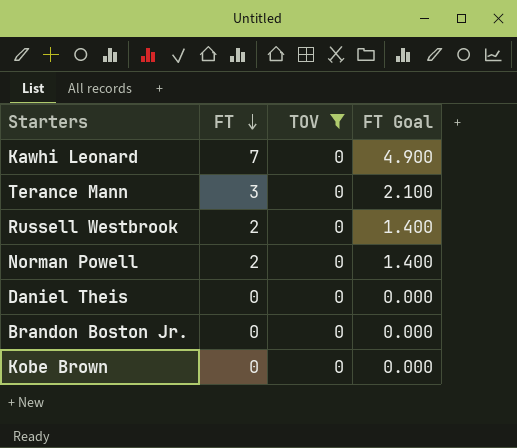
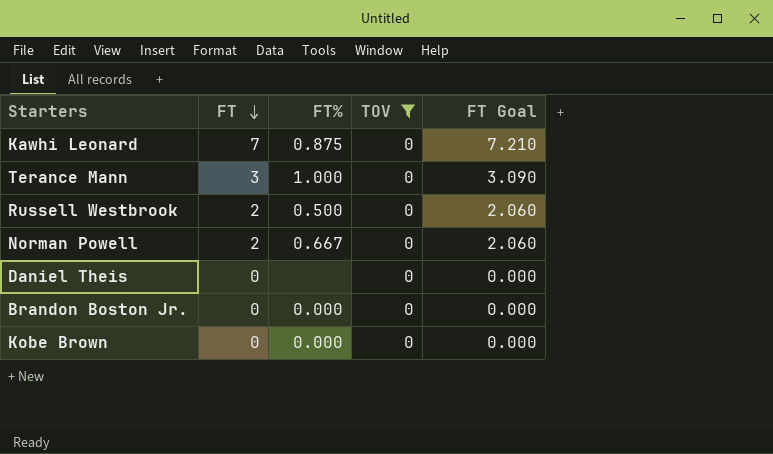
column FT% | position: none -> 3
column FT Goal | formula: [FT] * 0.7 -> [FT] * 1.03

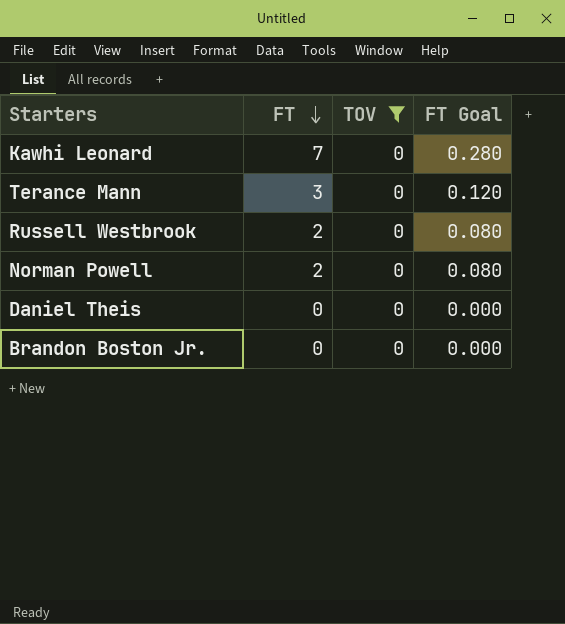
column FT% | position: 3 -> none
column FT Goal | formula: [FT] * 1.03 -> [FT] * 0.04
row Kobe Brown: 0 | 0.000 | 0 | 0.000 -> none

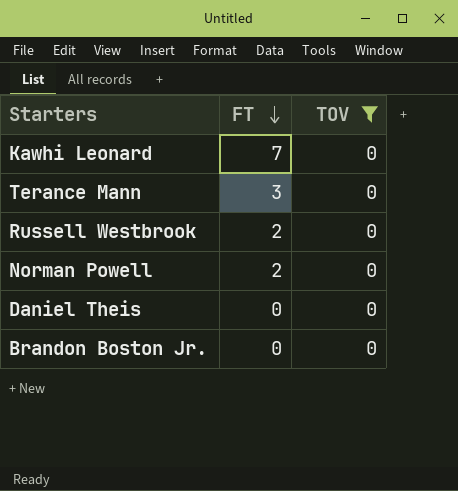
column FT Goal | formula: [FT] * 0.04 -> none

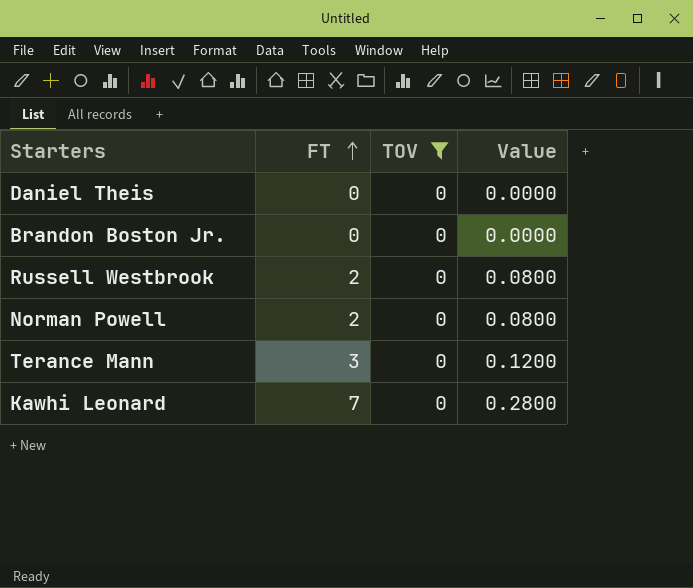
row order: FT descending -> FT ascending
column Value | formula: none -> [FT] * 0.04

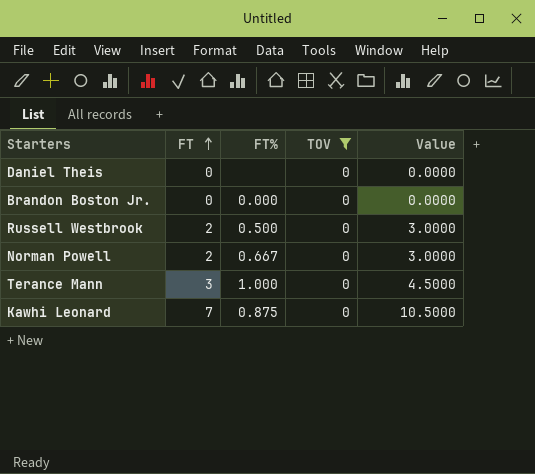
column FT% | position: none -> 3
column Value | formula: [FT] * 0.04 -> [FT] * 1.5

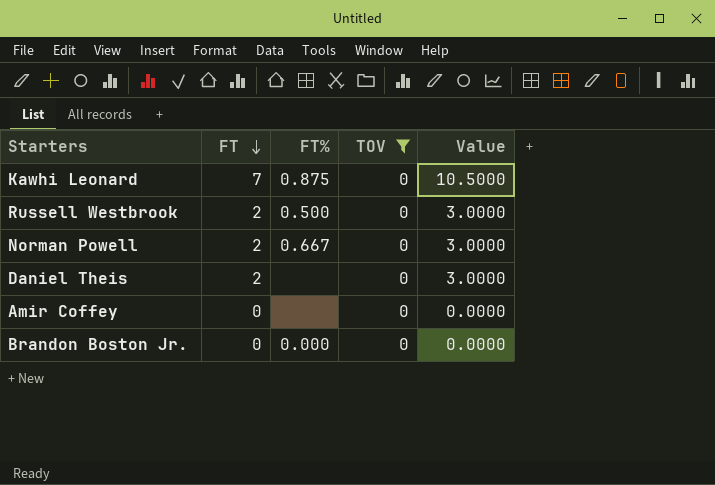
row order: FT ascending -> FT descending
row Terance Mann: 3 | 1.000 | 0 | 4.5000 -> none
Daniel Theis | FT: 0 -> 2
Daniel Theis | Value: 0.0000 -> 3.0000
row Amir Coffey: none -> 0 | none | 0 | 0.0000

